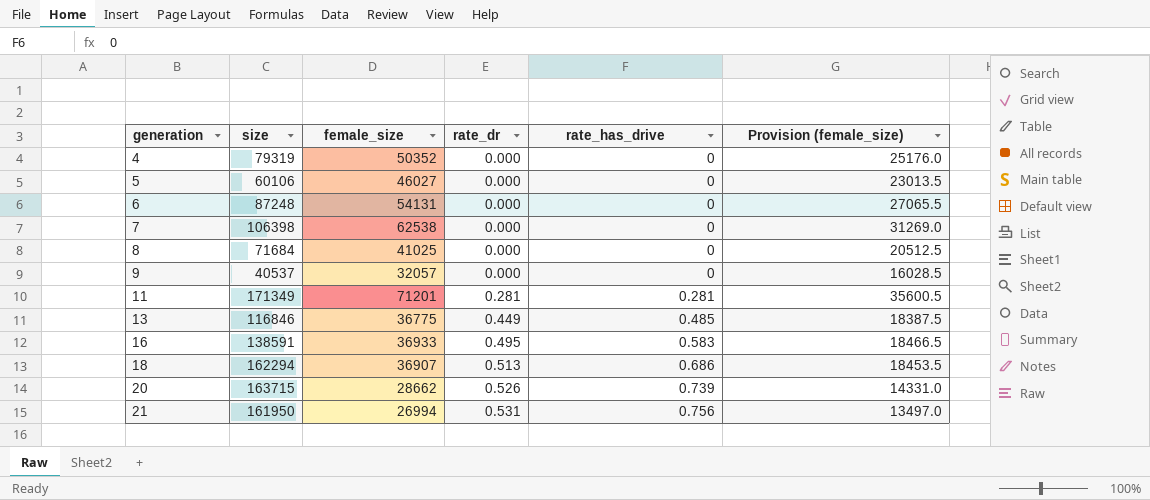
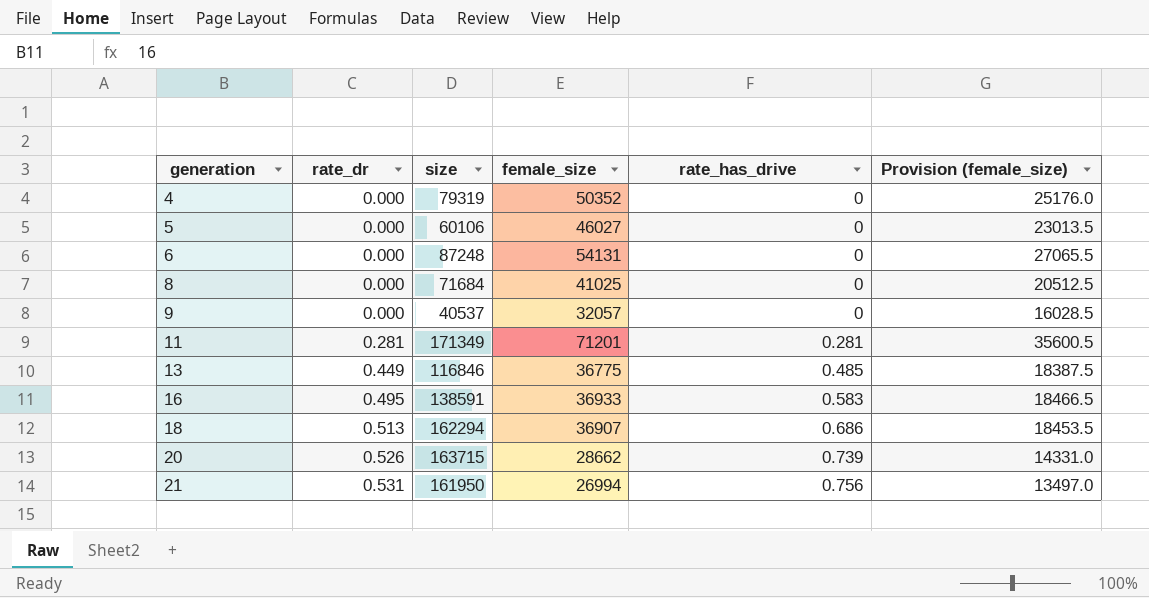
column rate_dr | position: 4 -> 2
row 7: 106398 | 62538 | 0.000 | 0 | 31269.0 -> none

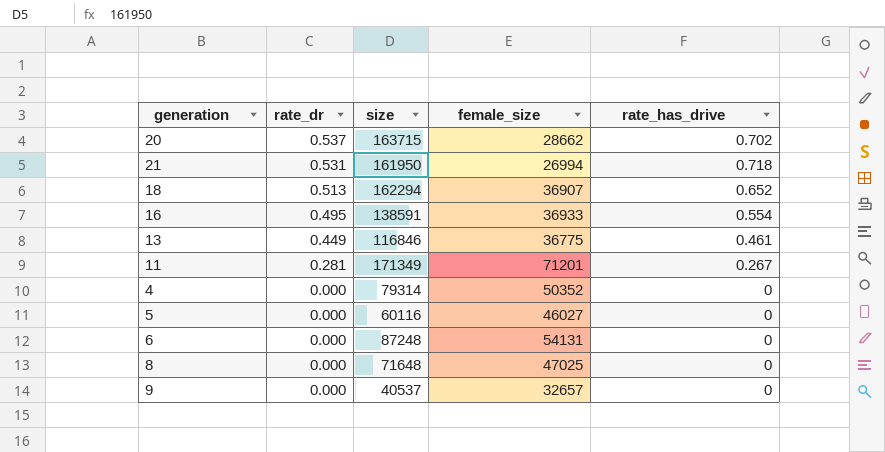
row order: generation ascending -> rate_dr descending
column Provision (female_size) | formula: [female_size] * 0.5 -> none
20 | rate_dr: 0.526 -> 0.537
20 | rate_has_drive: 0.739 -> 0.702
21 | rate_has_drive: 0.756 -> 0.718
18 | rate_has_drive: 0.686 -> 0.652
16 | rate_has_drive: 0.583 -> 0.554
13 | rate_has_drive: 0.485 -> 0.461
11 | rate_has_drive: 0.281 -> 0.267
4 | size: 79319 -> 79314
5 | size: 60106 -> 60116
8 | size: 71684 -> 71648
8 | female_size: 41025 -> 47025
9 | female_size: 32057 -> 32657

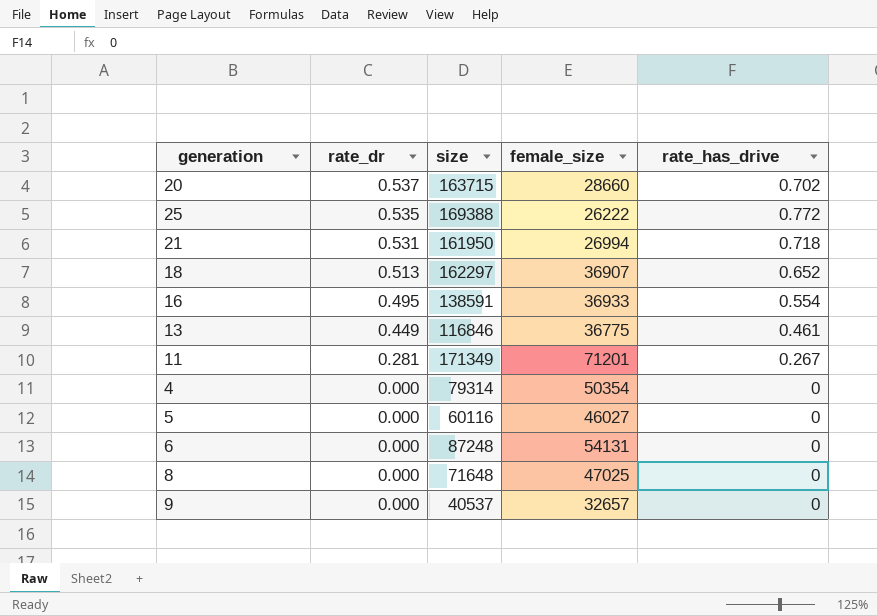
20 | female_size: 28662 -> 28660
row 25: none -> 0.535 | 169388 | 26222 | 0.772
18 | size: 162294 -> 162297
4 | female_size: 50352 -> 50354

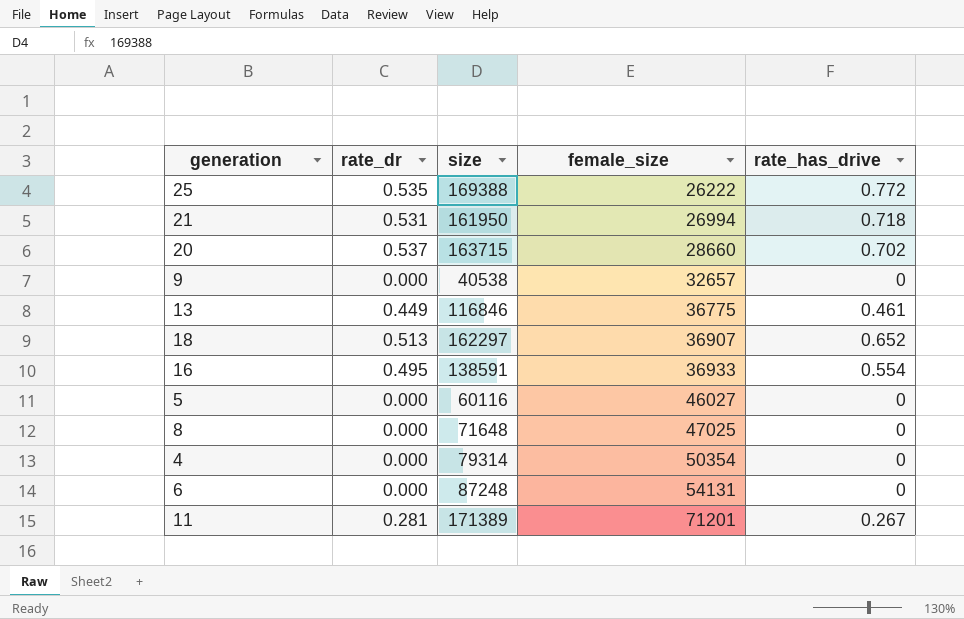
row order: rate_dr descending -> female_size ascending
9 | size: 40537 -> 40538
11 | size: 171349 -> 171389

